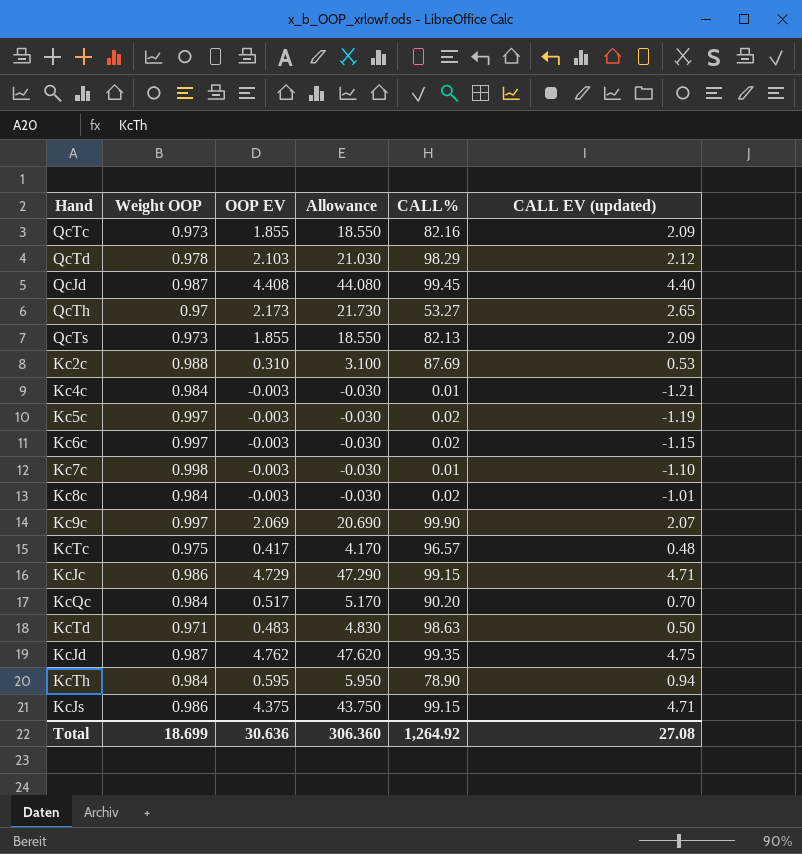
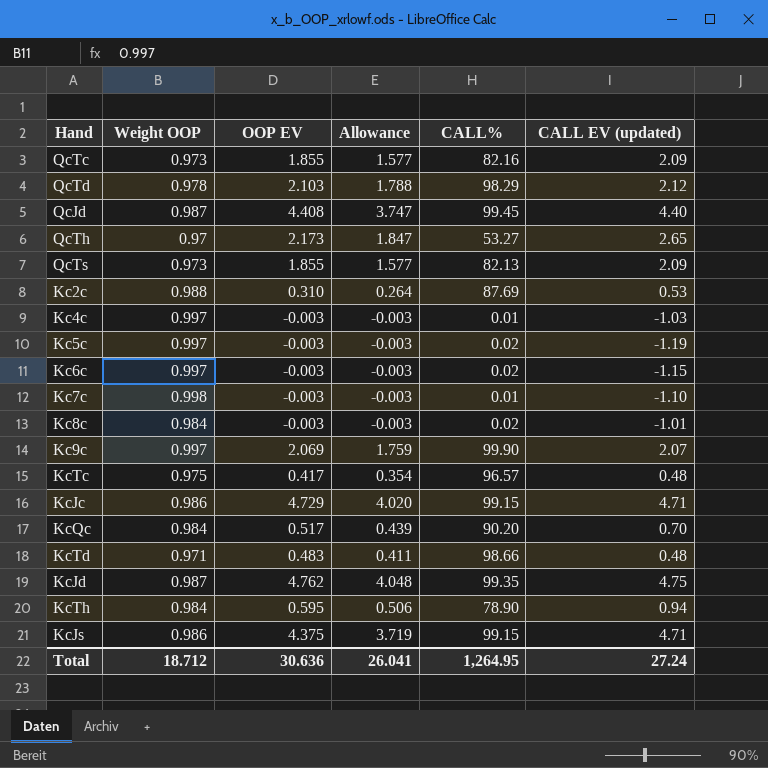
column Allowance | formula: [OOP EV] * 10 -> [OOP EV] * 0.85
Kc4c | Weight OOP: 0.984 -> 0.997
Kc4c | CALL EV (updated): -1.21 -> -1.03
KcTd | CALL%: 98.63 -> 98.66
KcTd | CALL EV (updated): 0.50 -> 0.48
Total | Weight OOP: 18.699 -> 18.712
Total | Allowance: 306.360 -> 26.041
Total | CALL%: 1,264.92 -> 1,264.95
Total | CALL EV (updated): 27.08 -> 27.24

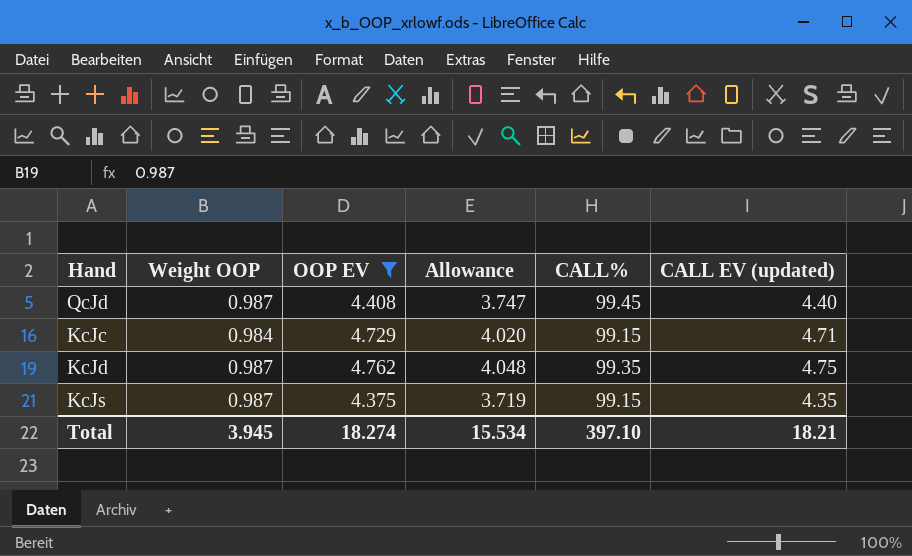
filter: none -> OOP EV >= 4.375
KcJc | Weight OOP: 0.986 -> 0.984
KcJs | Weight OOP: 0.986 -> 0.987
KcJs | CALL EV (updated): 4.71 -> 4.35
Total | Weight OOP: 18.712 -> 3.945
Total | OOP EV: 30.636 -> 18.274
Total | Allowance: 26.041 -> 15.534
Total | CALL%: 1,264.95 -> 397.10
Total | CALL EV (updated): 27.24 -> 18.21

